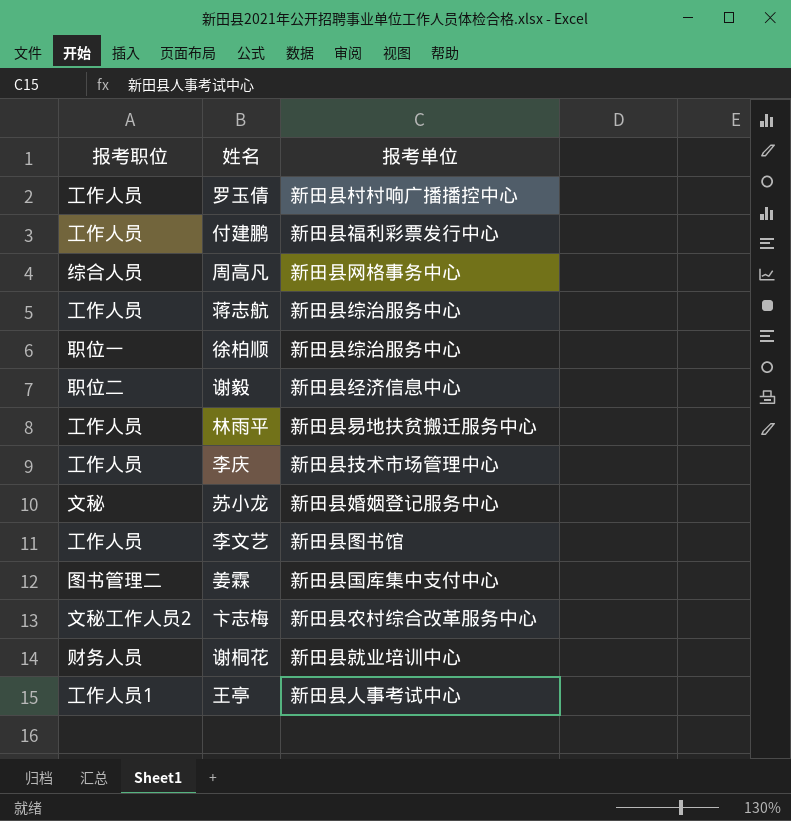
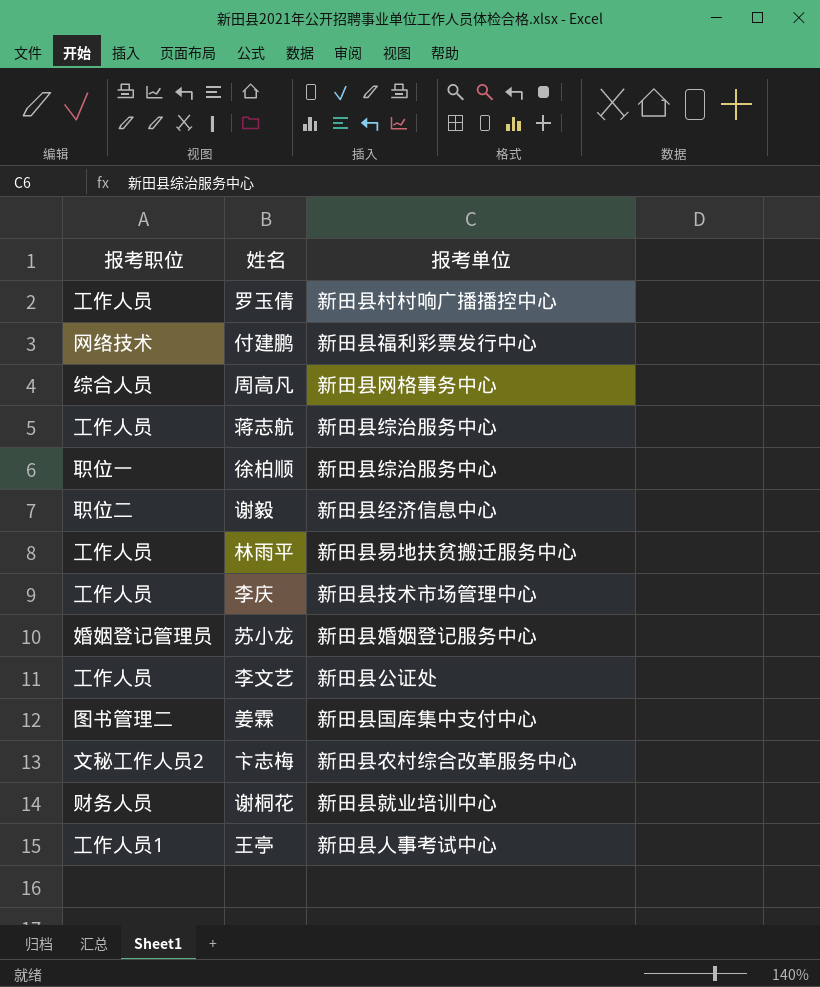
付建鹏 | 报考职位: 工作人员 -> 网络技术
苏小龙 | 报考职位: 文秘 -> 婚姻登记管理员
李文艺 | 报考单位: 新田县图书馆 -> 新田县公证处

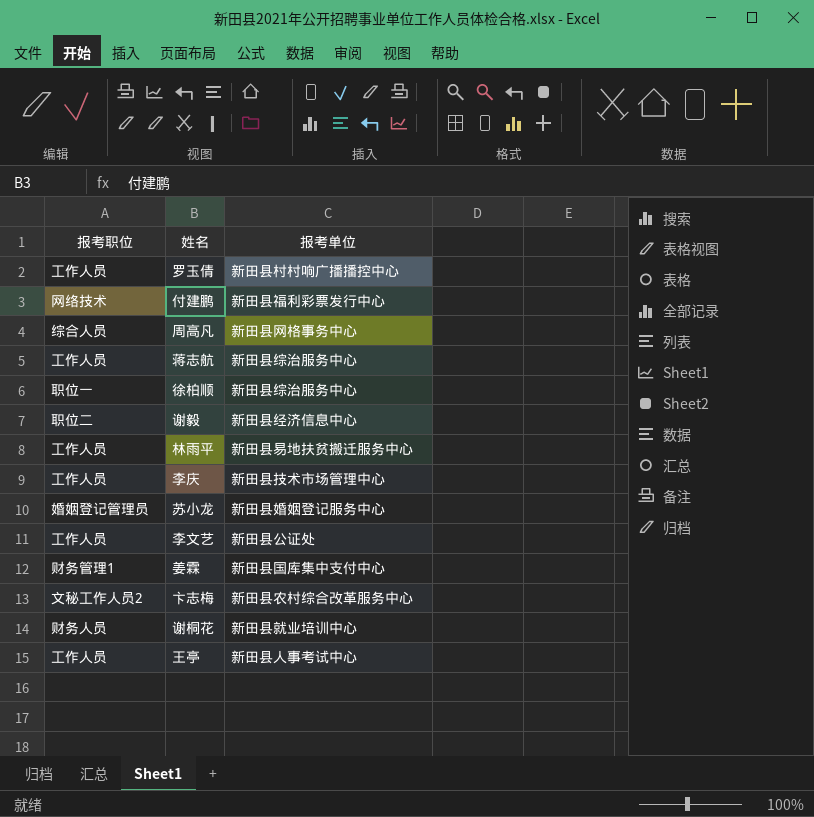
姜霖 | 报考职位: 图书管理二 -> 财务管理1
王亭 | 报考职位: 工作人员1 -> 工作人员

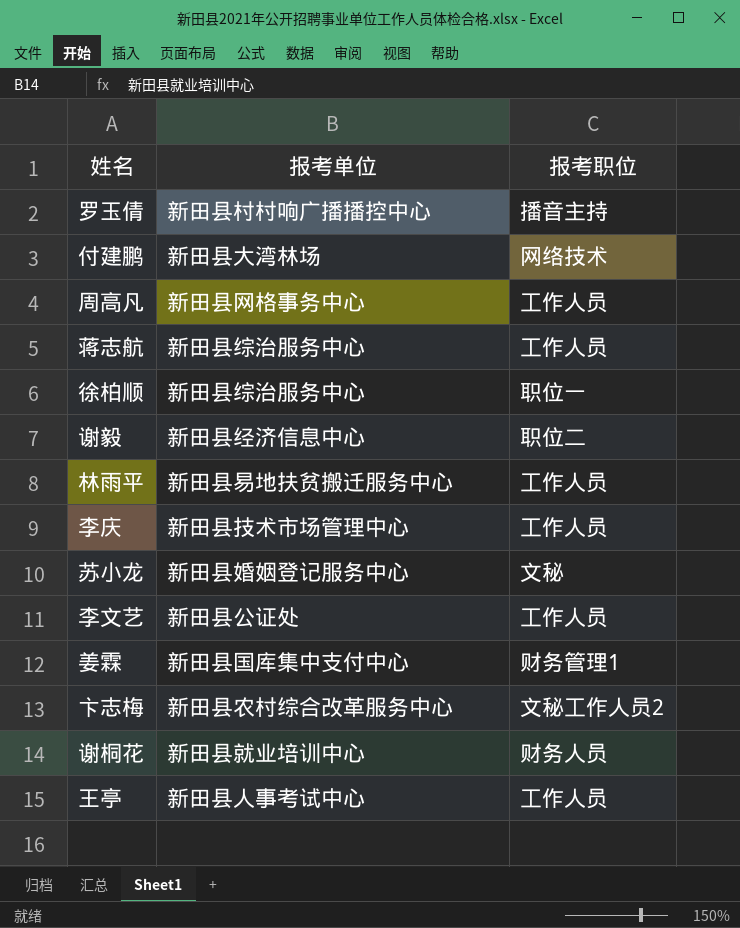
column 报考职位 | position: 1 -> 3
罗玉倩 | 报考职位: 工作人员 -> 播音主持
付建鹏 | 报考单位: 新田县福利彩票发行中心 -> 新田县大湾林场
周高凡 | 报考职位: 综合人员 -> 工作人员
苏小龙 | 报考职位: 婚姻登记管理员 -> 文秘

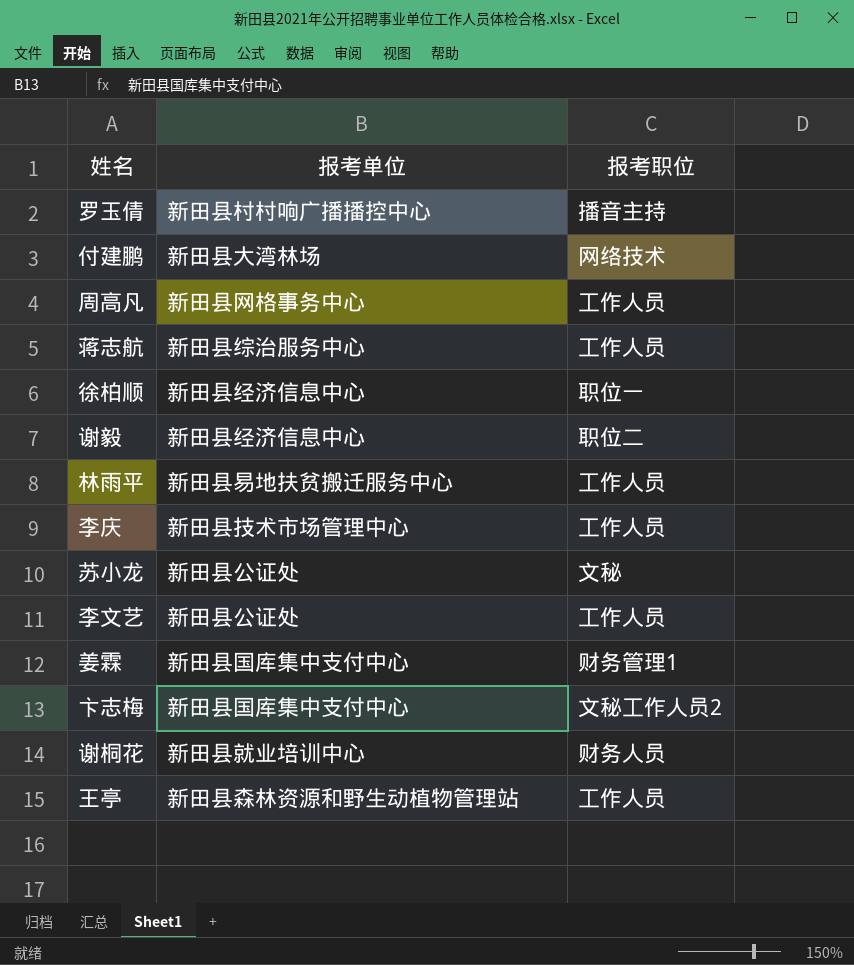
徐柏顺 | 报考单位: 新田县综治服务中心 -> 新田县经济信息中心
苏小龙 | 报考单位: 新田县婚姻登记服务中心 -> 新田县公证处
卞志梅 | 报考单位: 新田县农村综合改革服务中心 -> 新田县国库集中支付中心
王亭 | 报考单位: 新田县人事考试中心 -> 新田县森林资源和野生动植物管理站

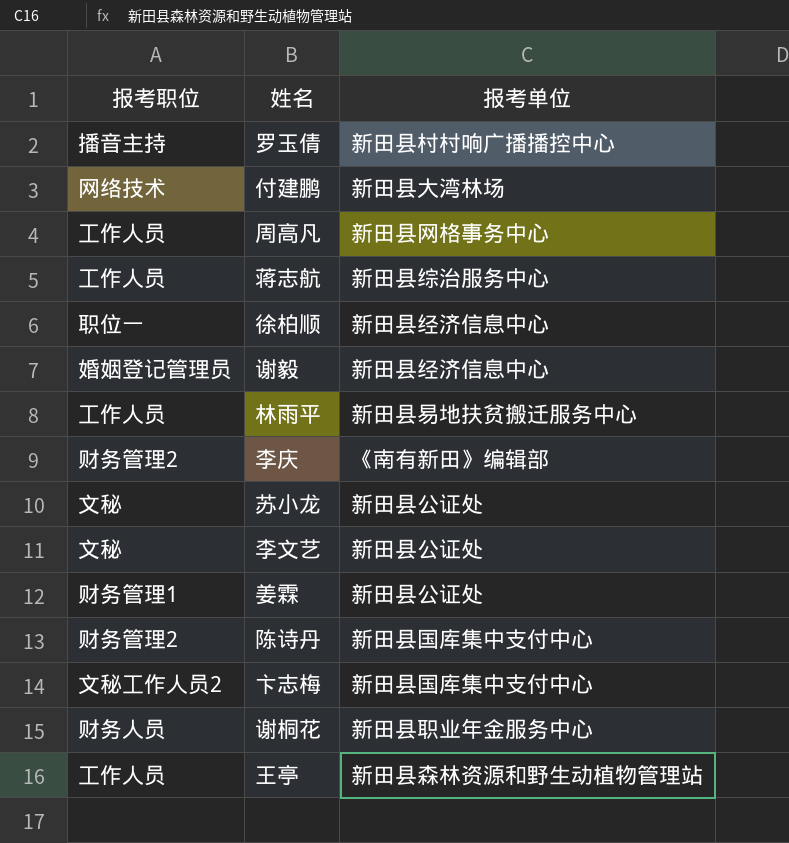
column 报考职位 | position: 3 -> 1
谢毅 | 报考职位: 职位二 -> 婚姻登记管理员
李庆 | 报考职位: 工作人员 -> 财务管理2
李庆 | 报考单位: 新田县技术市场管理中心 -> 《南有新田》编辑部
李文艺 | 报考职位: 工作人员 -> 文秘
姜霖 | 报考单位: 新田县国库集中支付中心 -> 新田县公证处
row 陈诗丹: none -> 财务管理2 | 新田县国库集中支付中心
谢桐花 | 报考单位: 新田县就业培训中心 -> 新田县职业年金服务中心

